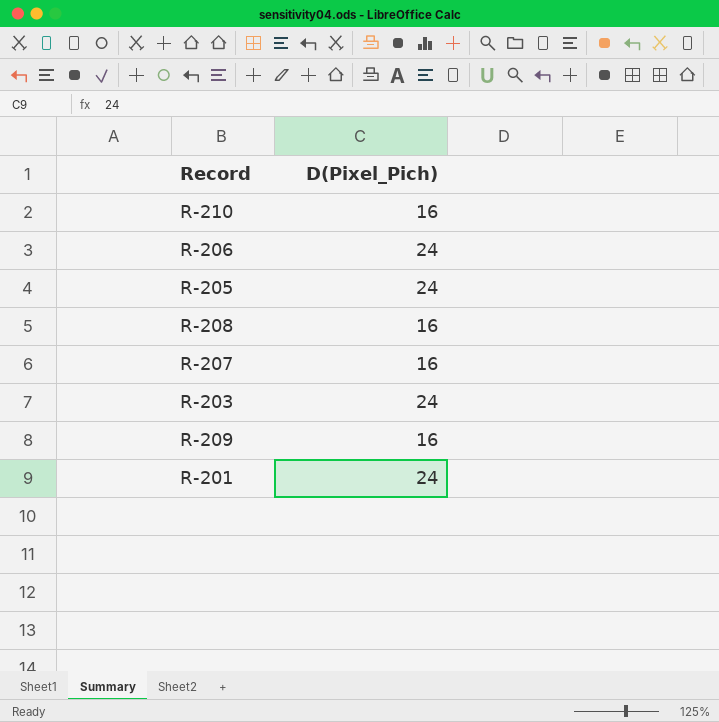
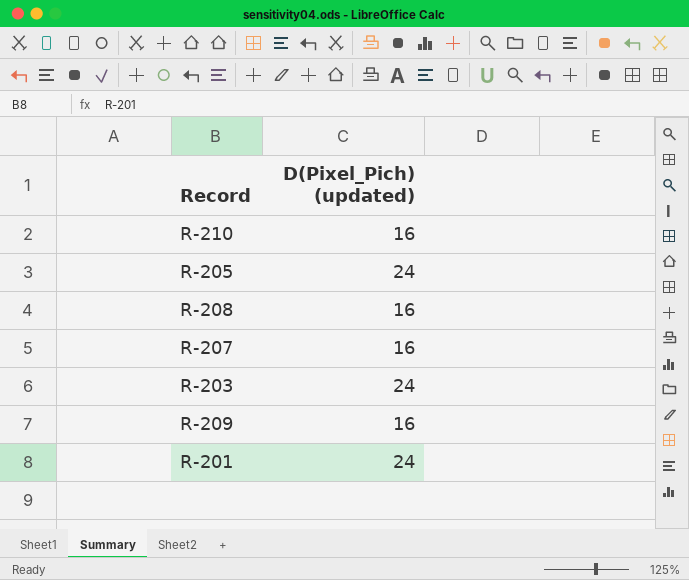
column name: D(Pixel_Pich) -> D(Pixel_Pich) (updated)
row R-206: 24 -> none

